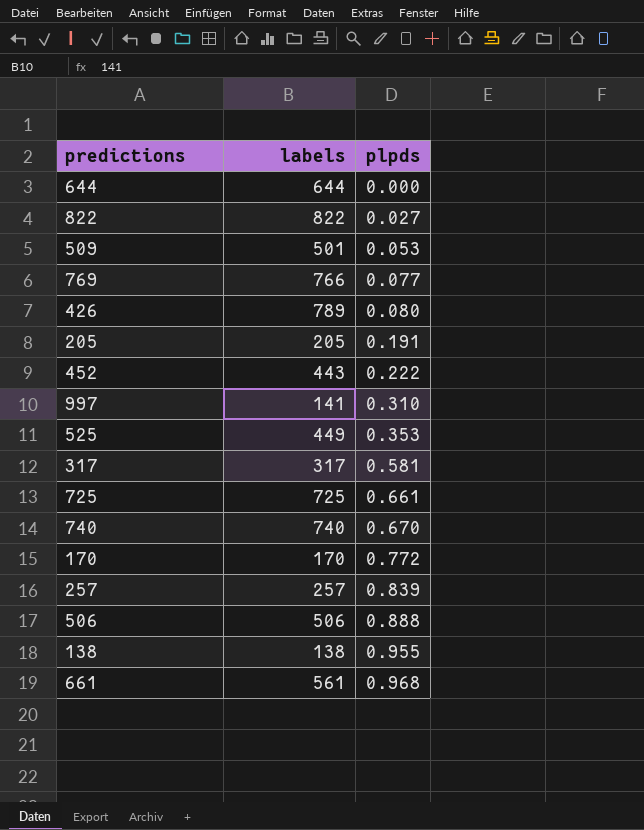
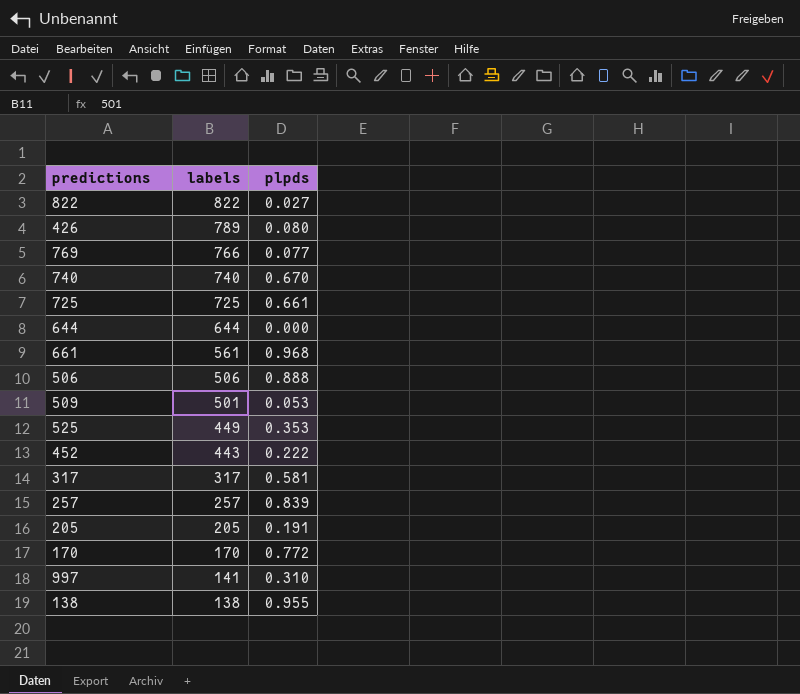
row order: plpds ascending -> labels descending

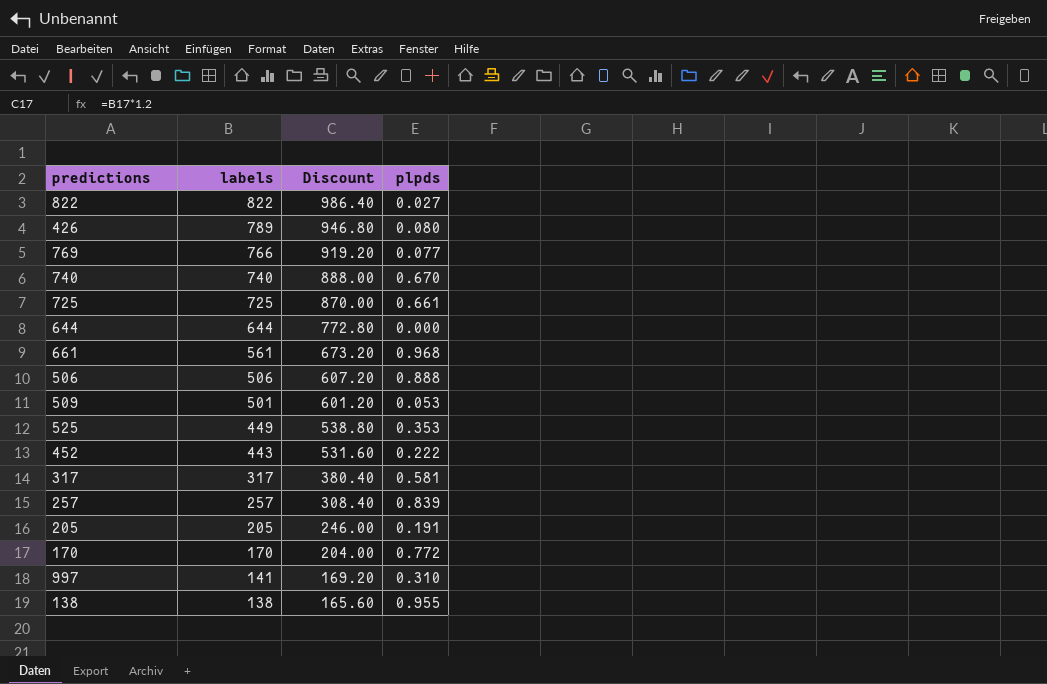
column Discount | formula: none -> [labels] * 1.2

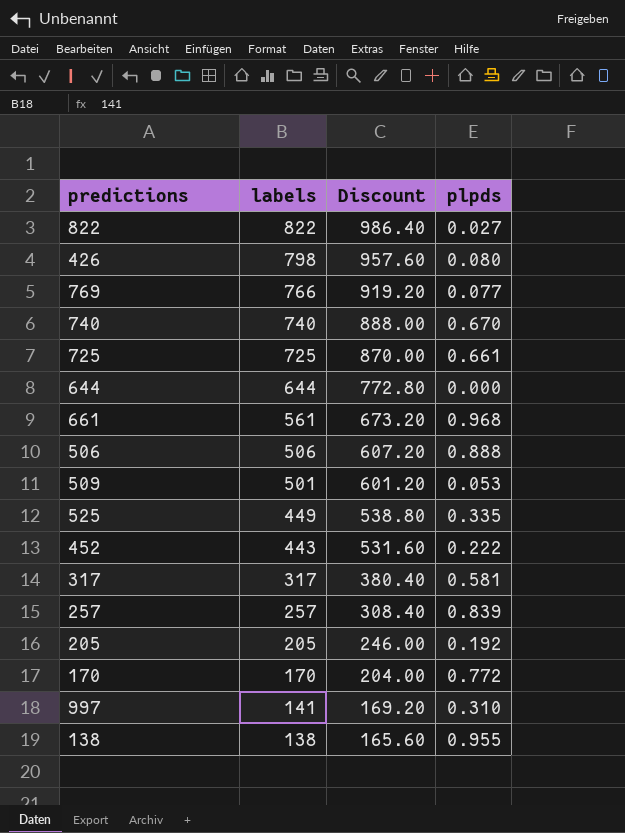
426 | labels: 789 -> 798
426 | Discount: 946.80 -> 957.60
525 | plpds: 0.353 -> 0.335
205 | plpds: 0.191 -> 0.192

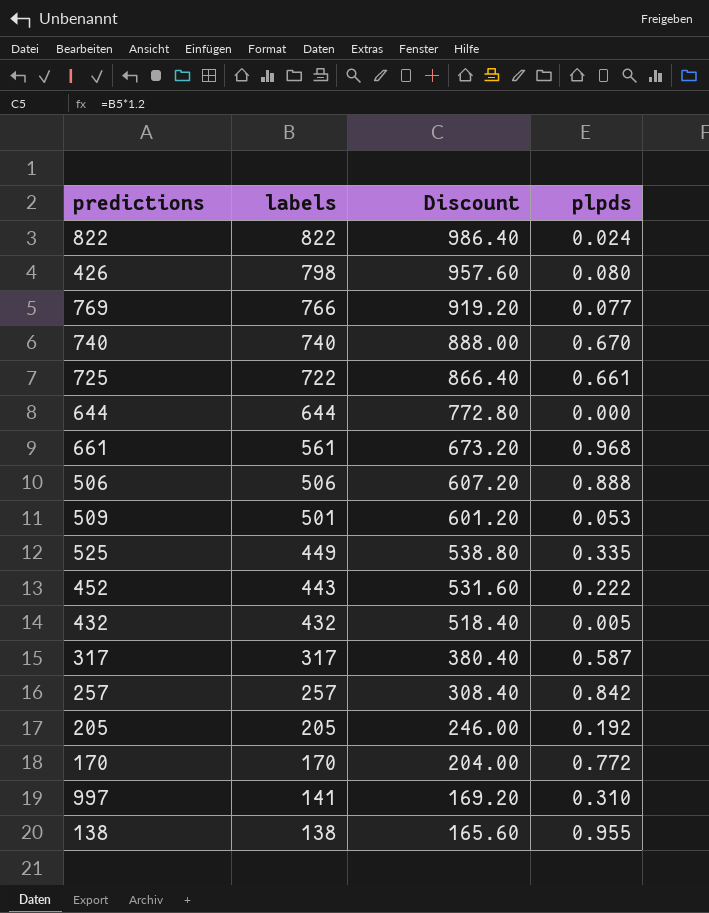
822 | plpds: 0.027 -> 0.024
725 | labels: 725 -> 722
725 | Discount: 870.00 -> 866.40
row 432: none -> 432 | 518.40 | 0.005
317 | plpds: 0.581 -> 0.587
257 | plpds: 0.839 -> 0.842

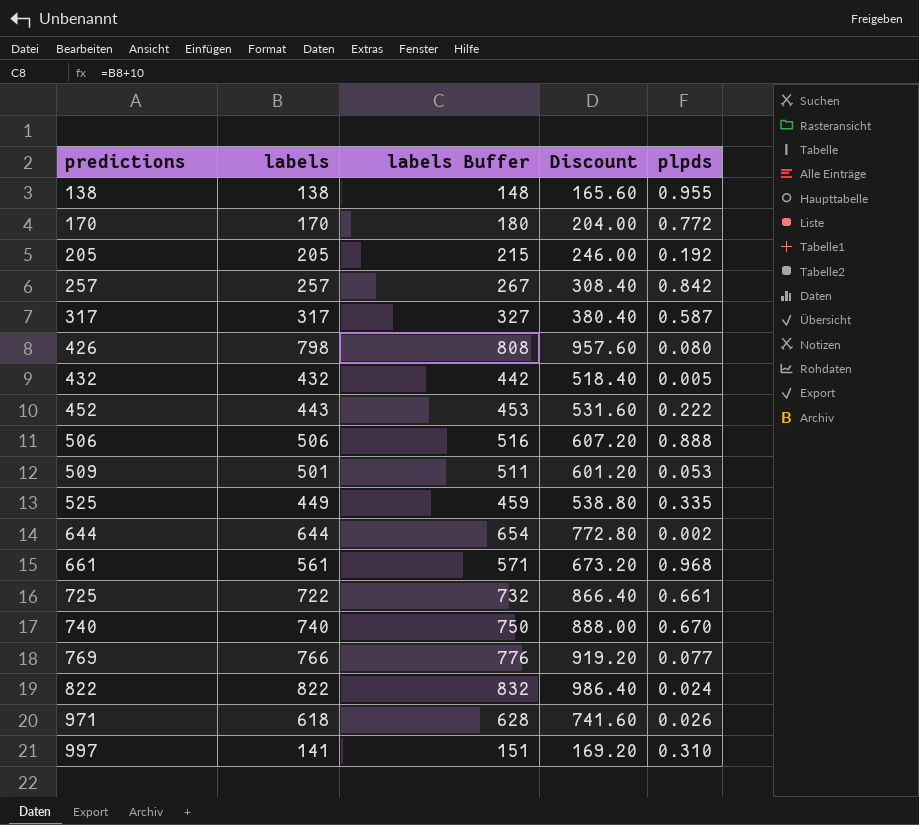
row order: labels descending -> predictions ascending
column labels Buffer | formula: none -> [labels] + 10
644 | plpds: 0.000 -> 0.002
row 971: none -> 618 | 628 | 741.60 | 0.026

